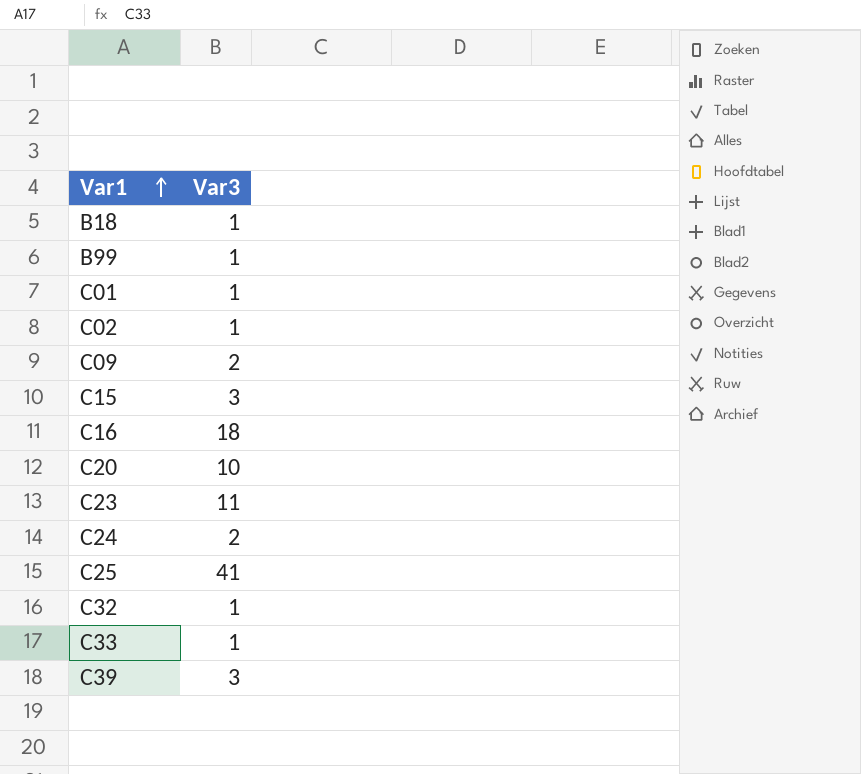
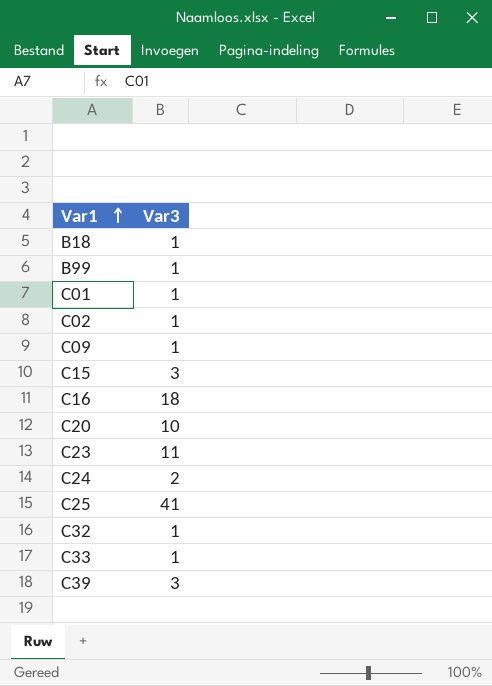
C09 | Var3: 2 -> 1

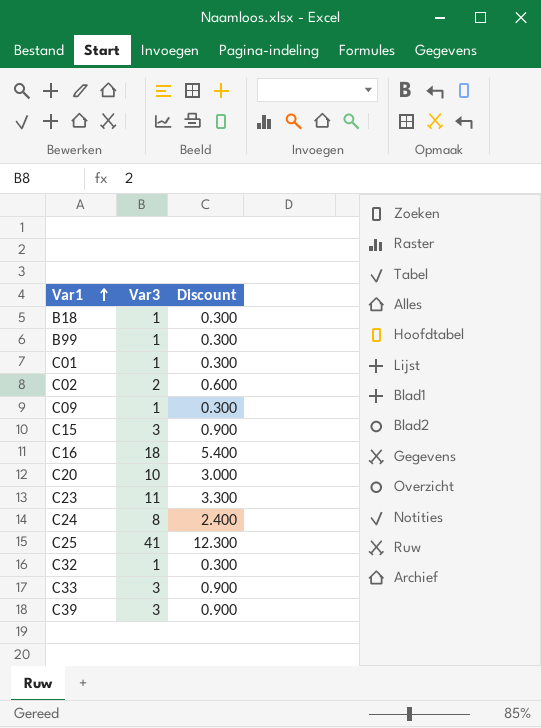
column Discount | formula: none -> [Var3] * 0.3
C02 | Var3: 1 -> 2
C24 | Var3: 2 -> 8
C33 | Var3: 1 -> 3

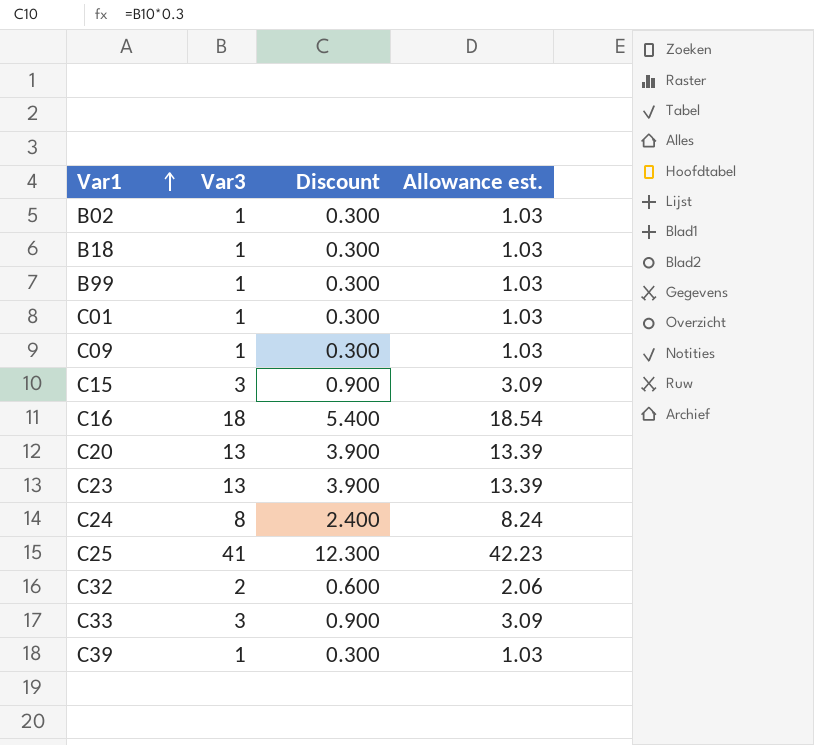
column Allowance est. | formula: none -> [Var3] * 1.03
row C02: 2 | 0.600 -> none
row B02: none -> 1 | 0.300 | 1.03
C20 | Var3: 10 -> 13
C20 | Discount: 3.000 -> 3.900
C23 | Var3: 11 -> 13
C23 | Discount: 3.300 -> 3.900
C32 | Var3: 1 -> 2
C32 | Discount: 0.300 -> 0.600
C39 | Var3: 3 -> 1
C39 | Discount: 0.900 -> 0.300

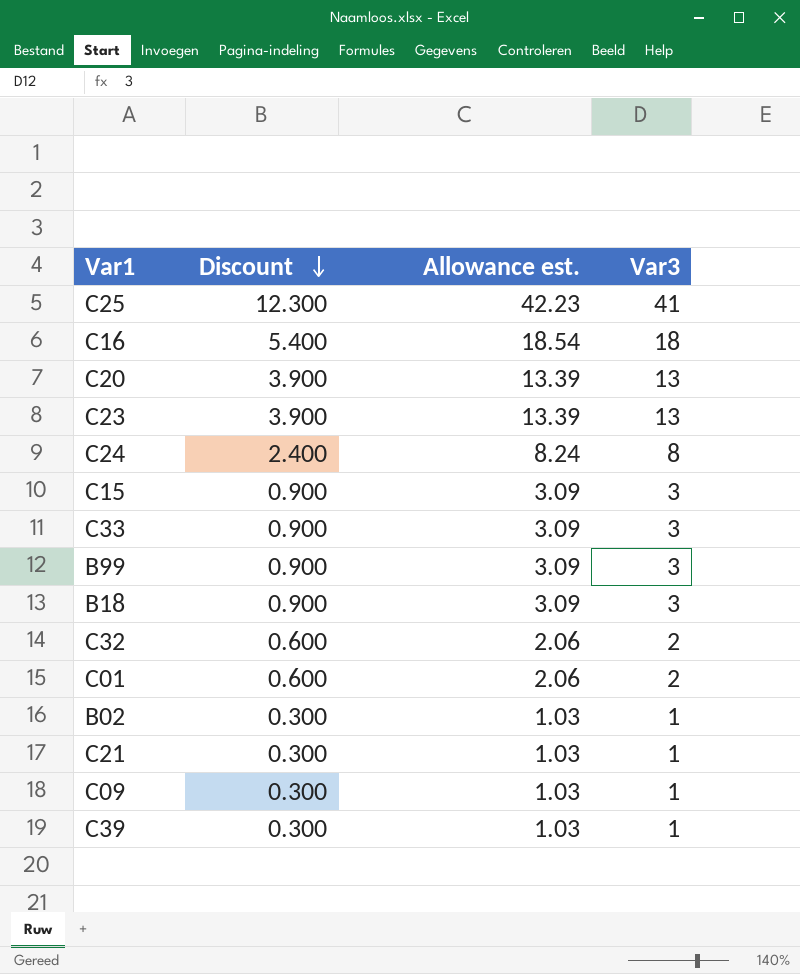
row order: Var1 ascending -> Discount descending
column Var3 | position: 2 -> 4
B99 | Discount: 0.300 -> 0.900
B99 | Allowance est.: 1.03 -> 3.09
B99 | Var3: 1 -> 3
B18 | Discount: 0.300 -> 0.900
B18 | Allowance est.: 1.03 -> 3.09
B18 | Var3: 1 -> 3
C01 | Discount: 0.300 -> 0.600
C01 | Allowance est.: 1.03 -> 2.06
C01 | Var3: 1 -> 2
row C21: none -> 0.300 | 1.03 | 1

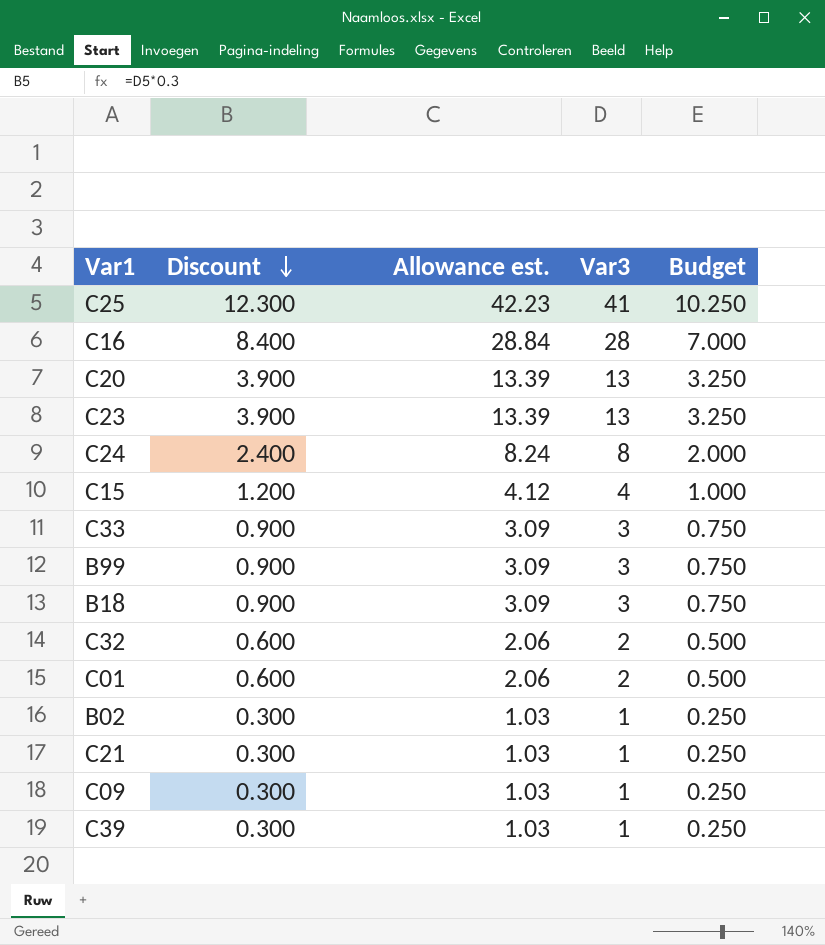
column Budget | formula: none -> [Var3] * 0.25
C16 | Discount: 5.400 -> 8.400
C16 | Allowance est.: 18.54 -> 28.84
C16 | Var3: 18 -> 28
C15 | Discount: 0.900 -> 1.200
C15 | Allowance est.: 3.09 -> 4.12
C15 | Var3: 3 -> 4

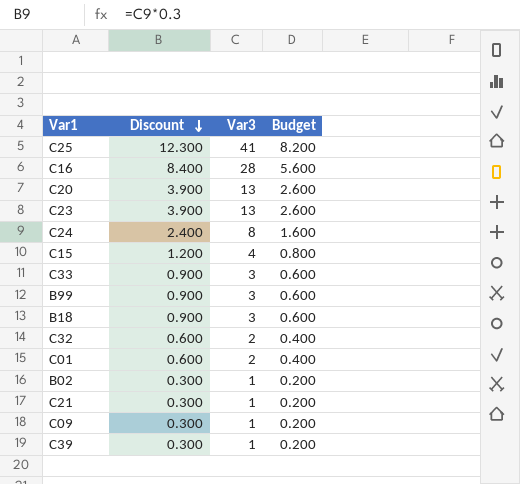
column Allowance est. | formula: [Var3] * 1.03 -> none
column Budget | formula: [Var3] * 0.25 -> [Var3] * 0.2

